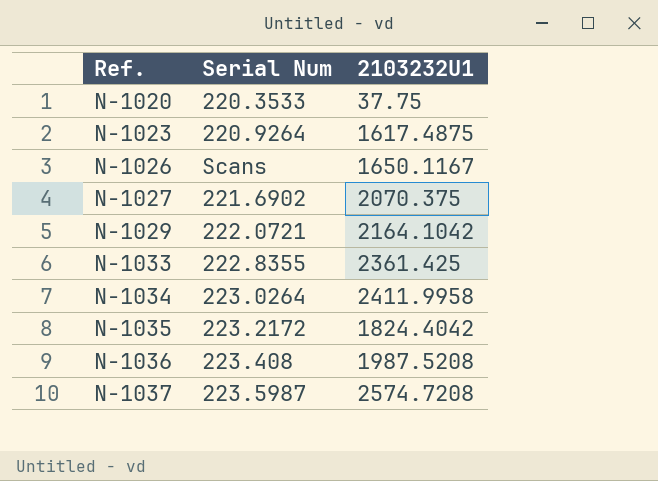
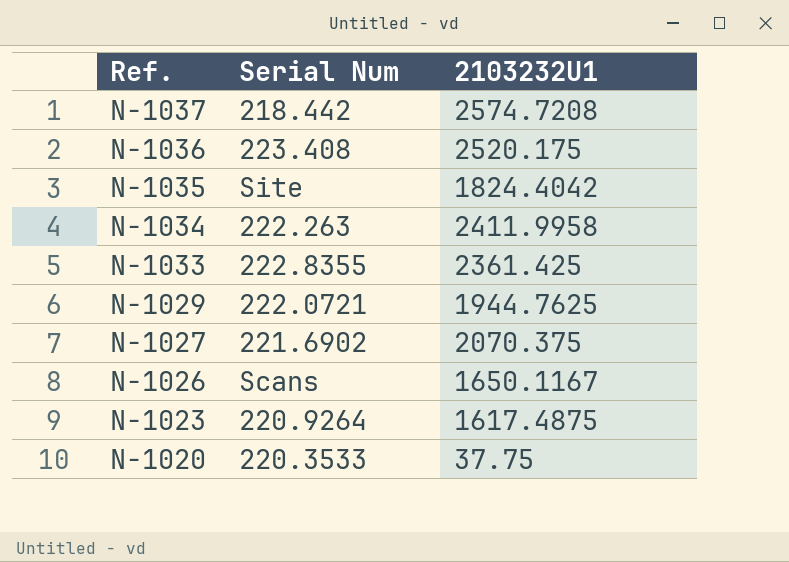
row order: Ref. ascending -> Ref. descending
N-1037 | Serial Num: 223.5987 -> 218.442
N-1036 | 2103232U1: 1987.5208 -> 2520.175
N-1035 | Serial Num: 223.2172 -> Site
N-1034 | Serial Num: 223.0264 -> 222.263
N-1029 | 2103232U1: 2164.1042 -> 1944.7625

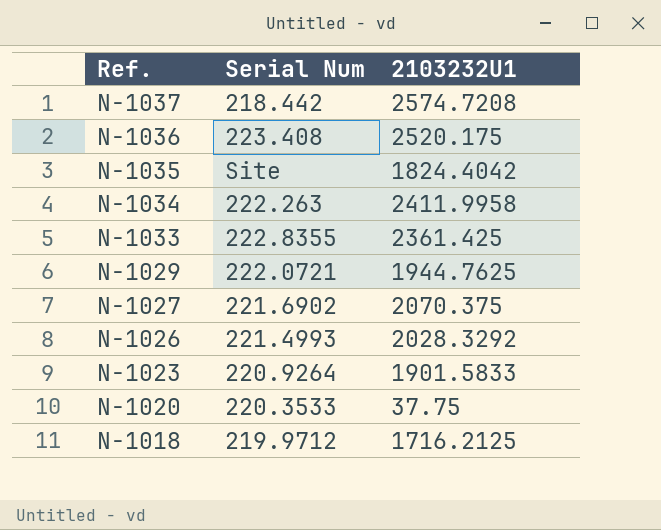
N-1026 | Serial Num: Scans -> 221.4993
N-1026 | 2103232U1: 1650.1167 -> 2028.3292
N-1023 | 2103232U1: 1617.4875 -> 1901.5833
row N-1018: none -> 219.9712 | 1716.2125

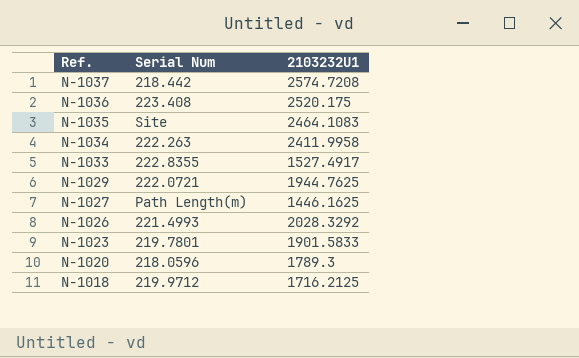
N-1035 | 2103232U1: 1824.4042 -> 2464.1083
N-1033 | 2103232U1: 2361.425 -> 1527.4917
N-1027 | Serial Num: 221.6902 -> Path Length(m)
N-1027 | 2103232U1: 2070.375 -> 1446.1625
N-1023 | Serial Num: 220.9264 -> 219.7801
N-1020 | Serial Num: 220.3533 -> 218.0596
N-1020 | 2103232U1: 37.75 -> 1789.3

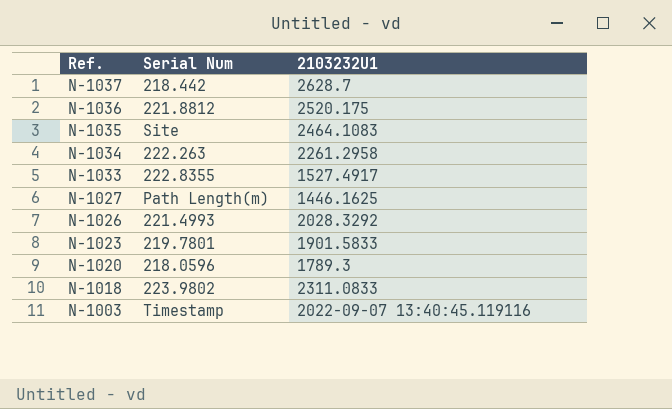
row N-1029: 222.0721 | 1944.7625 -> none
N-1037 | 2103232U1: 2574.7208 -> 2628.7
N-1036 | Serial Num: 223.408 -> 221.8812
N-1034 | 2103232U1: 2411.9958 -> 2261.2958
N-1018 | Serial Num: 219.9712 -> 223.9802
N-1018 | 2103232U1: 1716.2125 -> 2311.0833
row N-1003: none -> Timestamp | 2022-09-07 13:40:45.119116

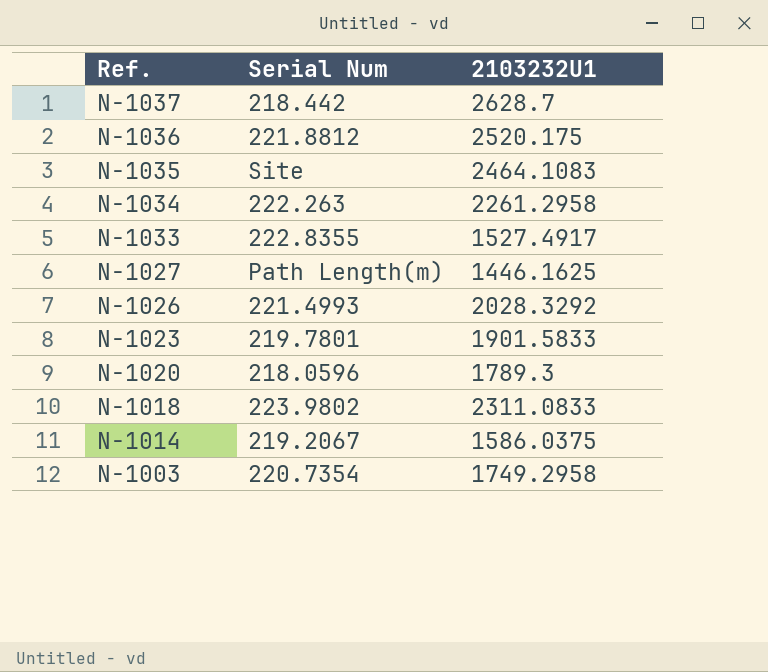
row N-1014: none -> 219.2067 | 1586.0375
N-1003 | Serial Num: Timestamp -> 220.7354
N-1003 | 2103232U1: 2022-09-07 13:40:45.119116 -> 1749.2958

